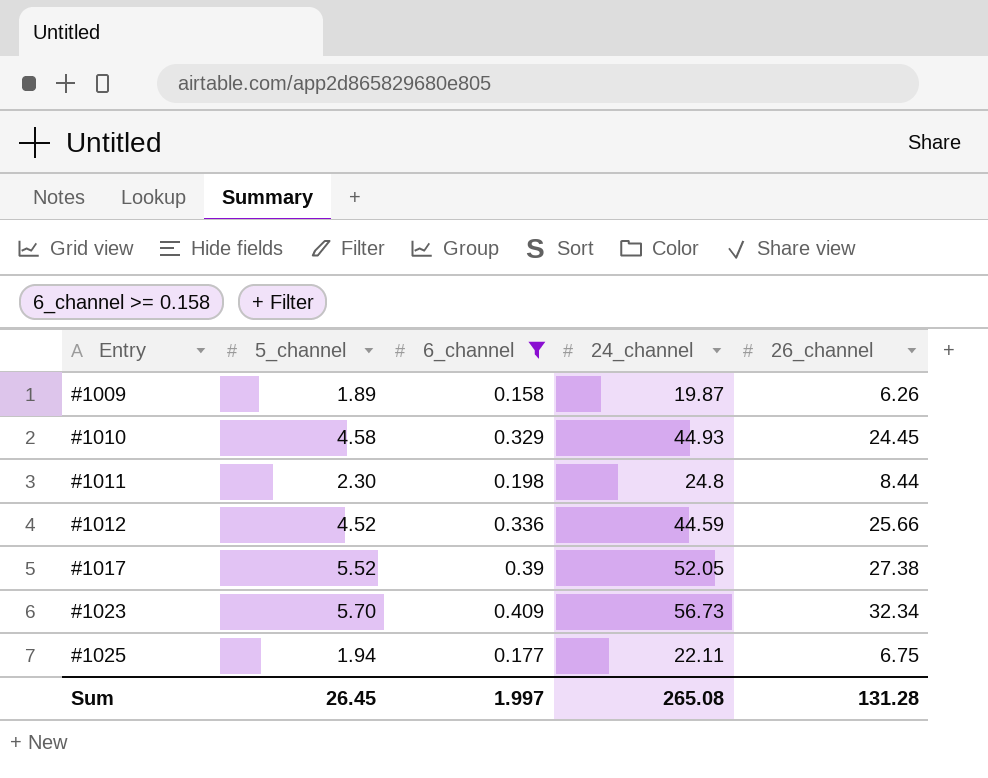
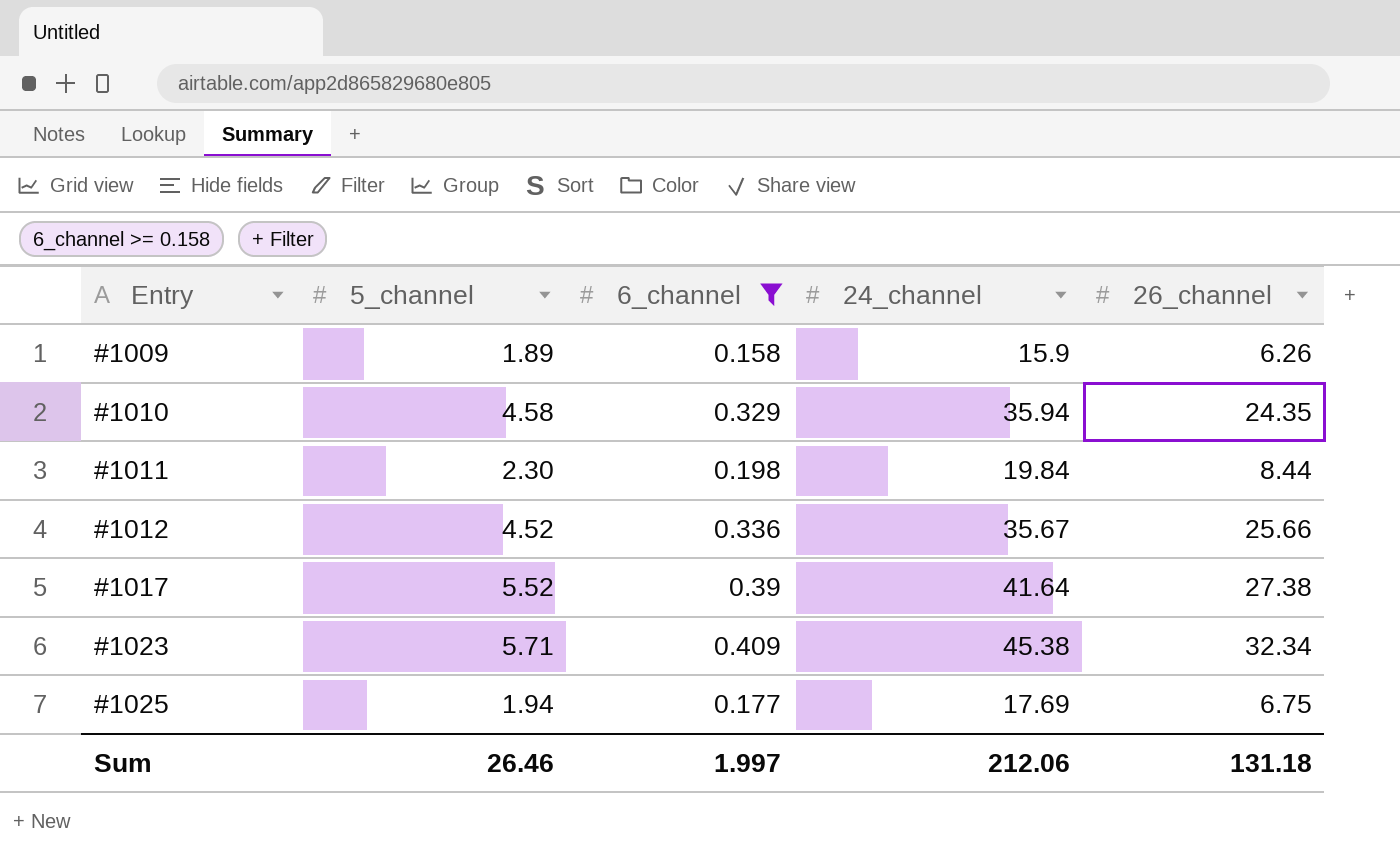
#1009 | 24_channel: 19.87 -> 15.9
#1010 | 24_channel: 44.93 -> 35.94
#1010 | 26_channel: 24.45 -> 24.35
#1011 | 24_channel: 24.8 -> 19.84
#1012 | 24_channel: 44.59 -> 35.67
#1017 | 24_channel: 52.05 -> 41.64
#1023 | 5_channel: 5.70 -> 5.71
#1023 | 24_channel: 56.73 -> 45.38
#1025 | 24_channel: 22.11 -> 17.69
Sum | 5_channel: 26.45 -> 26.46
Sum | 24_channel: 265.08 -> 212.06
Sum | 26_channel: 131.28 -> 131.18

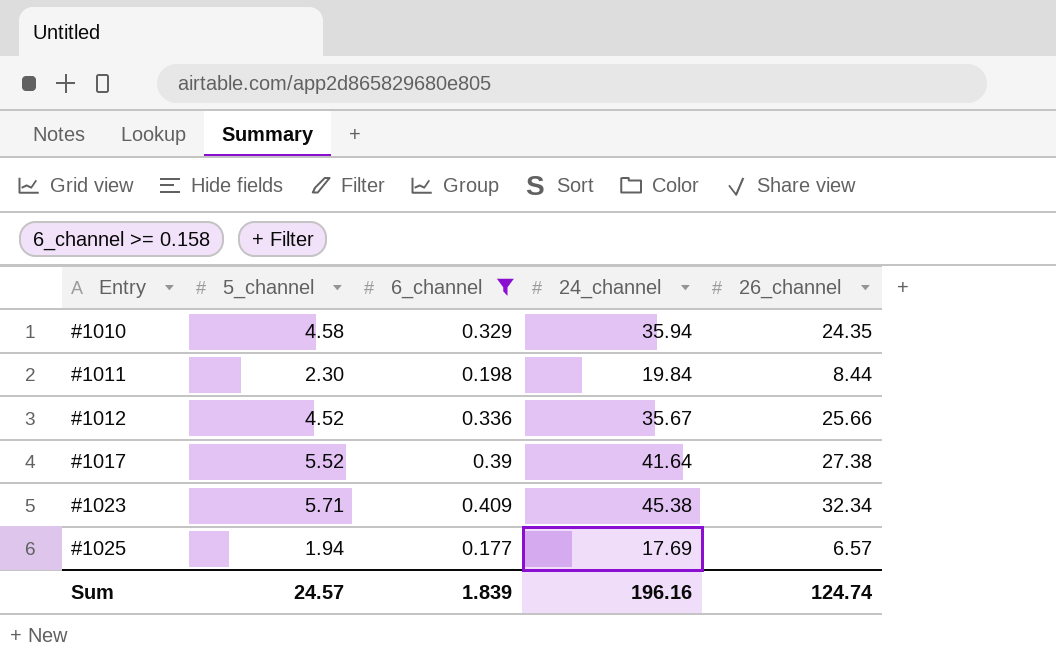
row #1009: 1.89 | 0.158 | 15.9 | 6.26 -> none
#1025 | 26_channel: 6.75 -> 6.57
Sum | 5_channel: 26.46 -> 24.57
Sum | 6_channel: 1.997 -> 1.839
Sum | 24_channel: 212.06 -> 196.16
Sum | 26_channel: 131.18 -> 124.74

